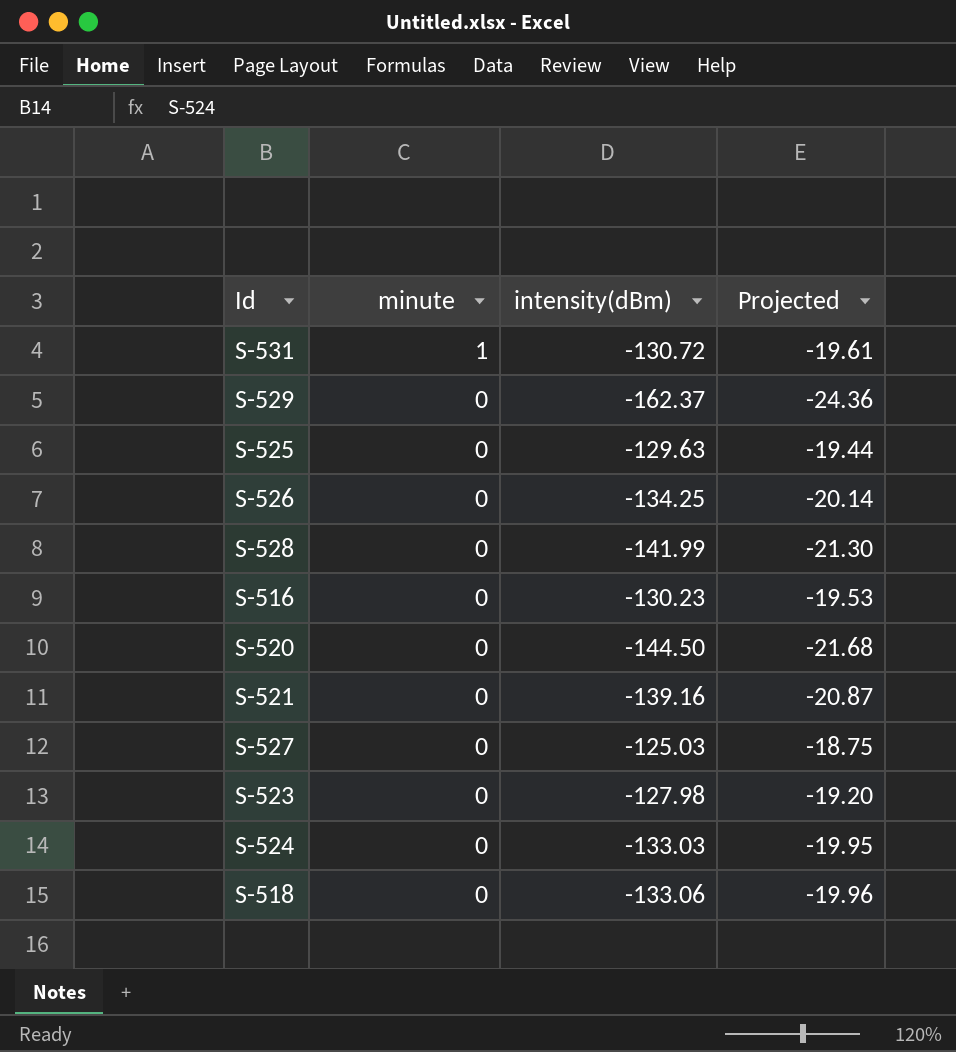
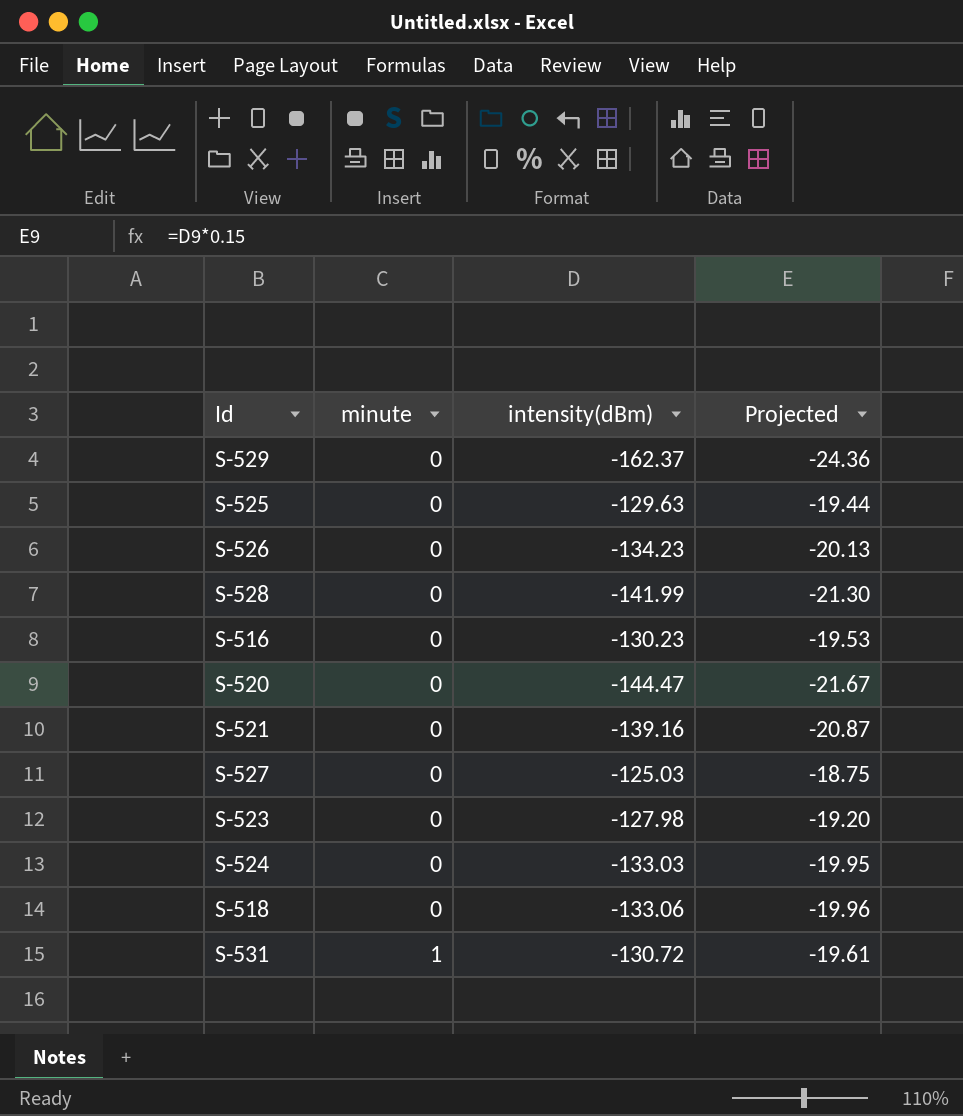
row order: minute descending -> minute ascending
S-526 | intensity(dBm): -134.25 -> -134.23
S-526 | Projected: -20.14 -> -20.13
S-520 | intensity(dBm): -144.50 -> -144.47
S-520 | Projected: -21.68 -> -21.67

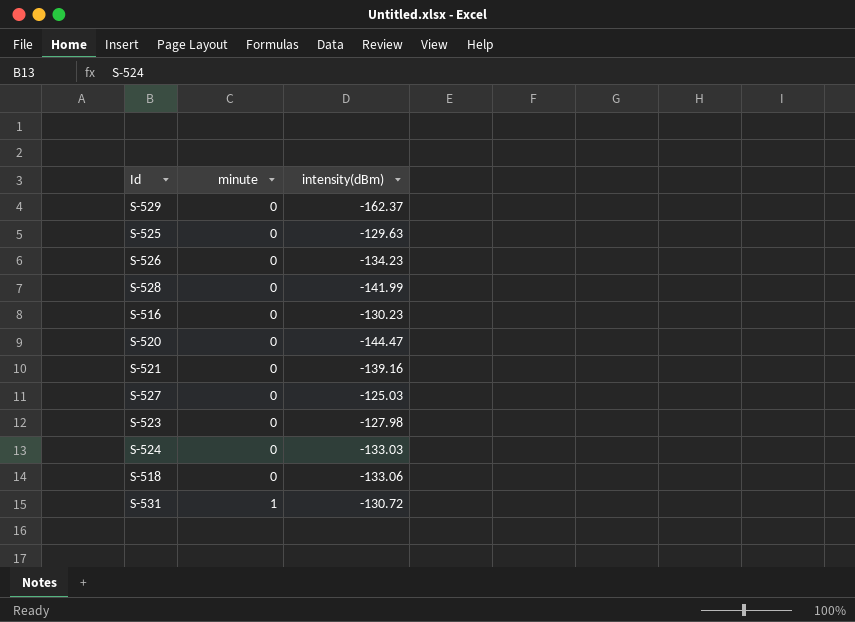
column Projected | formula: [intensity(dBm)] * 0.15 -> none

